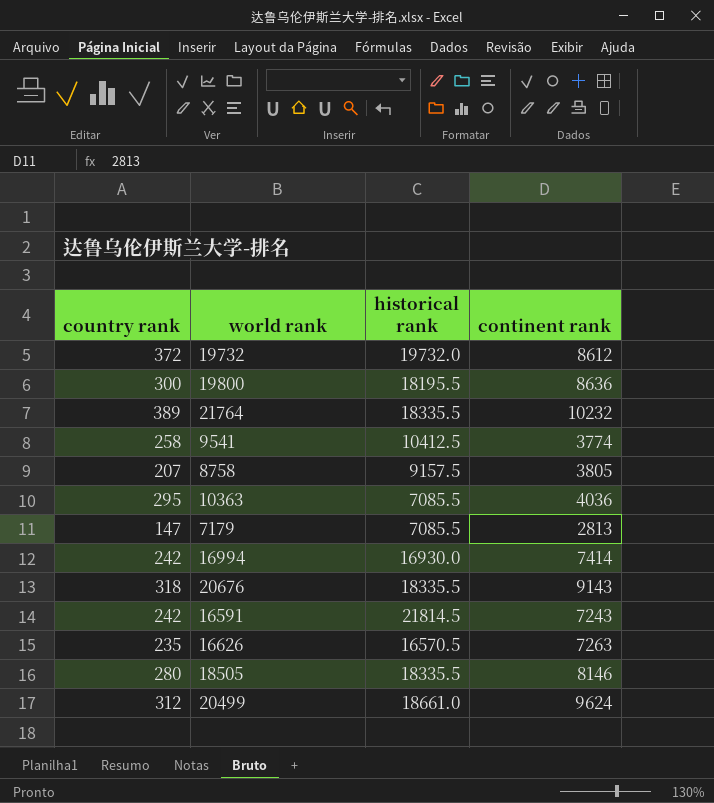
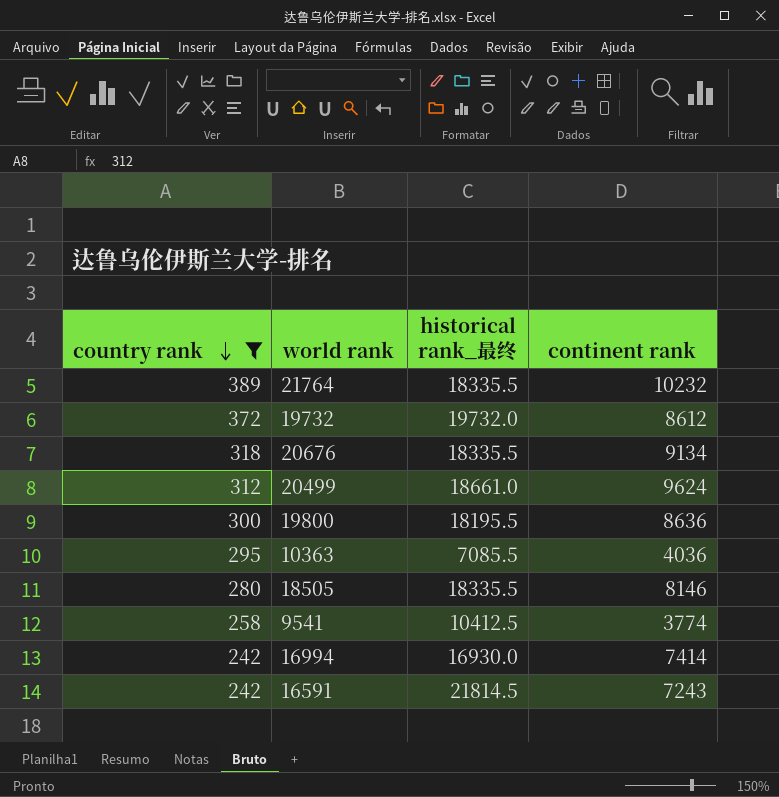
filter: none -> country rank >= 242
row order: none -> country rank descending
column name: historical rank -> historical rank_最终
20676 | continent rank: 9143 -> 9134

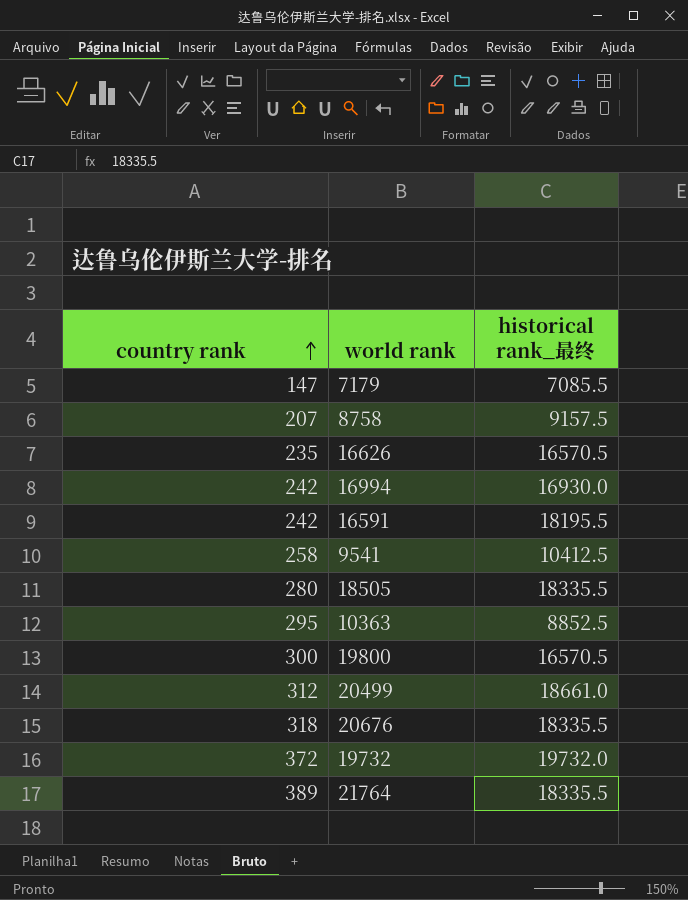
filter: country rank >= 242 -> none
row order: country rank descending -> country rank ascending
column continent rank | position: 4 -> none
16591 | historical rank_最终: 21814.5 -> 18195.5
10363 | historical rank_最终: 7085.5 -> 8852.5
19800 | historical rank_最终: 18195.5 -> 16570.5

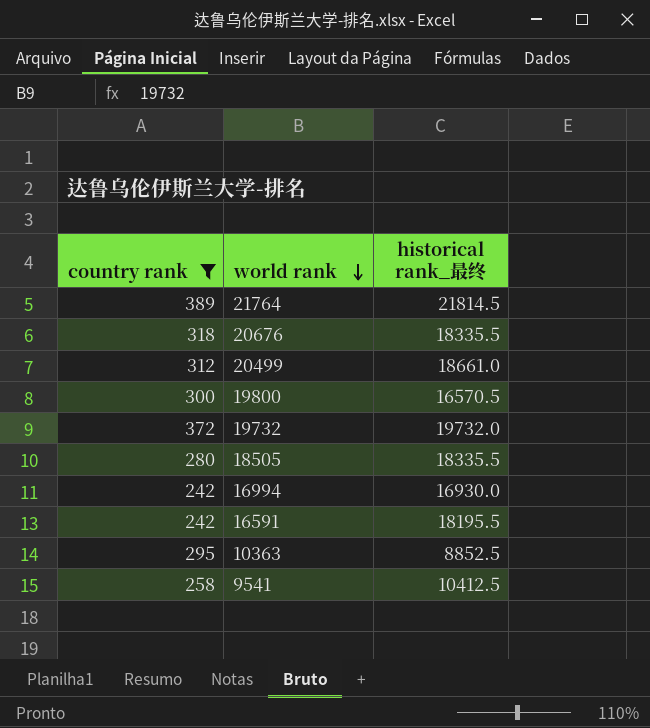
filter: none -> country rank >= 242
row order: country rank ascending -> world rank descending
21764 | historical rank_最终: 18335.5 -> 21814.5

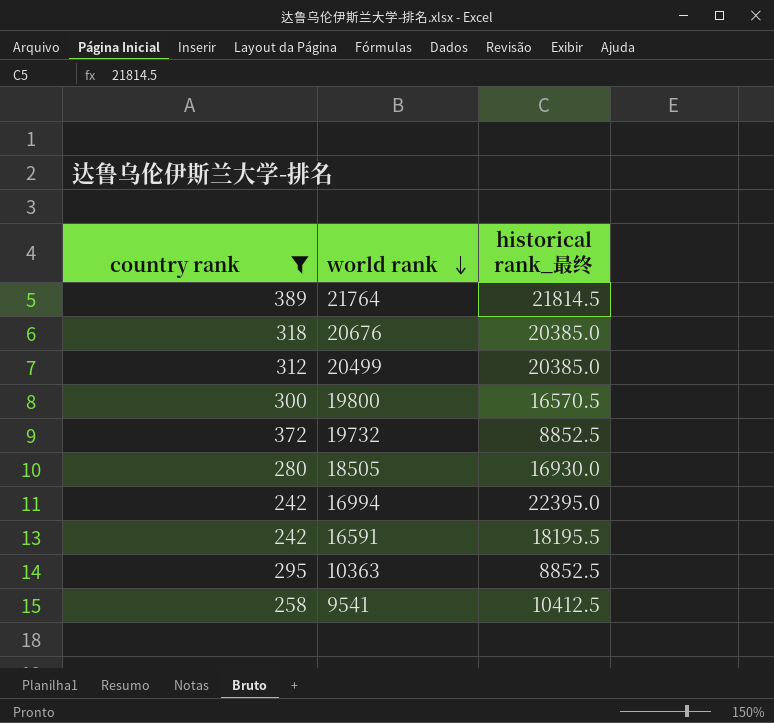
20676 | historical rank_最终: 18335.5 -> 20385.0
20499 | historical rank_最终: 18661.0 -> 20385.0
19732 | historical rank_最终: 19732.0 -> 8852.5
18505 | historical rank_最终: 18335.5 -> 16930.0
16994 | historical rank_最终: 16930.0 -> 22395.0

